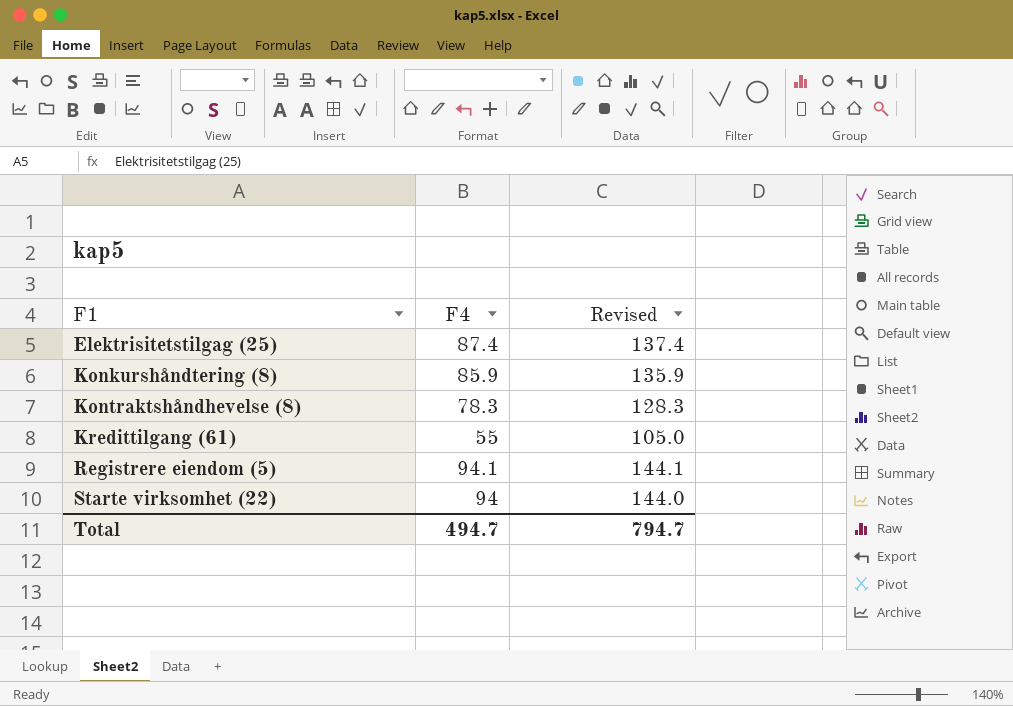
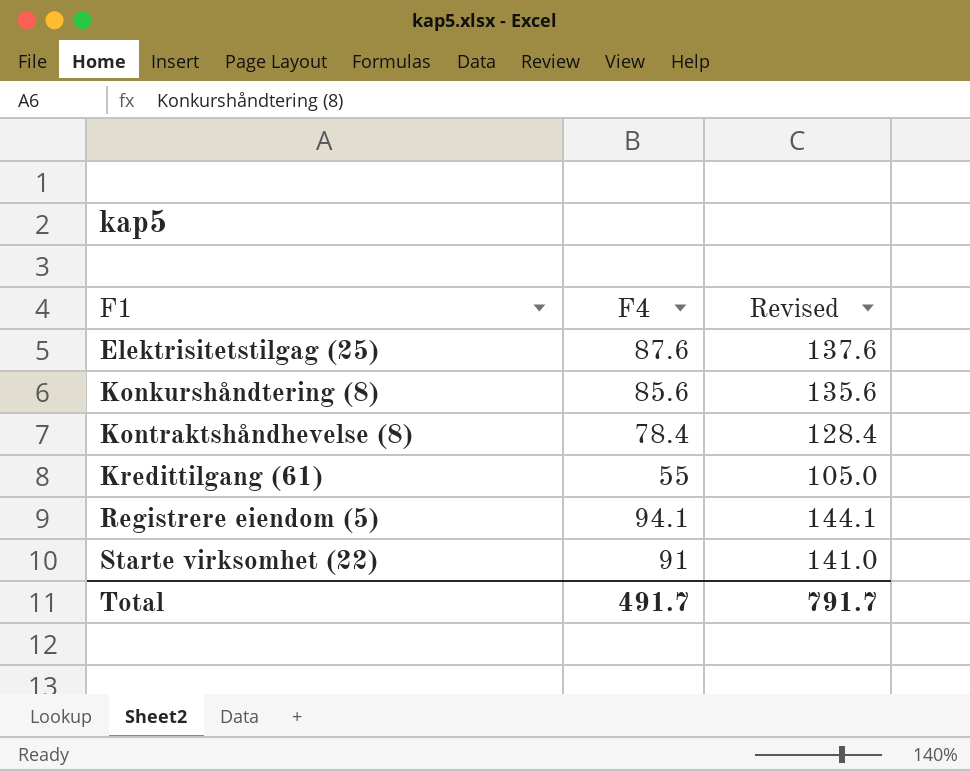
Elektrisitetstilgag (25) | F4: 87.4 -> 87.6
Elektrisitetstilgag (25) | Revised: 137.4 -> 137.6
Konkurshåndtering (8) | F4: 85.9 -> 85.6
Konkurshåndtering (8) | Revised: 135.9 -> 135.6
Kontraktshåndhevelse (8) | F4: 78.3 -> 78.4
Kontraktshåndhevelse (8) | Revised: 128.3 -> 128.4
Starte virksomhet (22) | F4: 94 -> 91
Starte virksomhet (22) | Revised: 144.0 -> 141.0
Total | F4: 494.7 -> 491.7
Total | Revised: 794.7 -> 791.7

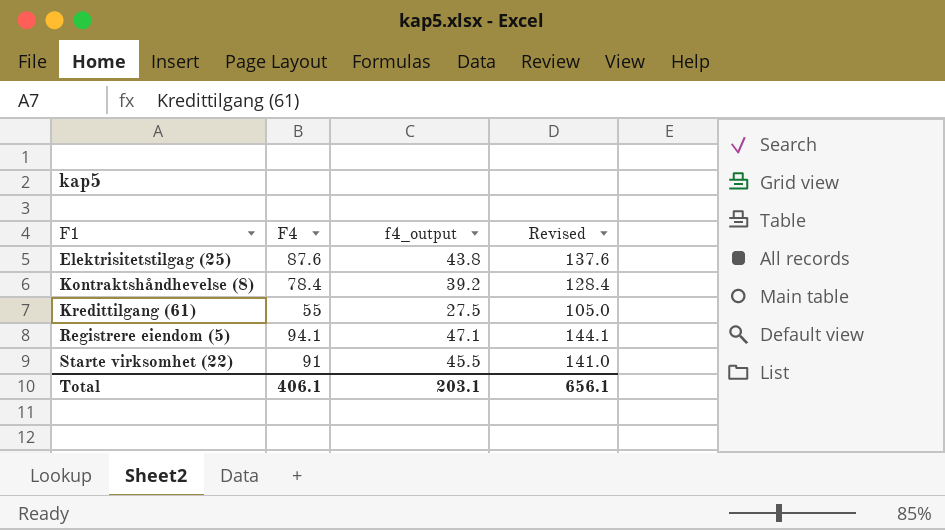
column f4_output | formula: none -> [F4] * 0.5
row Konkurshåndtering (8): 85.6 | 135.6 -> none
Total | F4: 491.7 -> 406.1
Total | Revised: 791.7 -> 656.1

